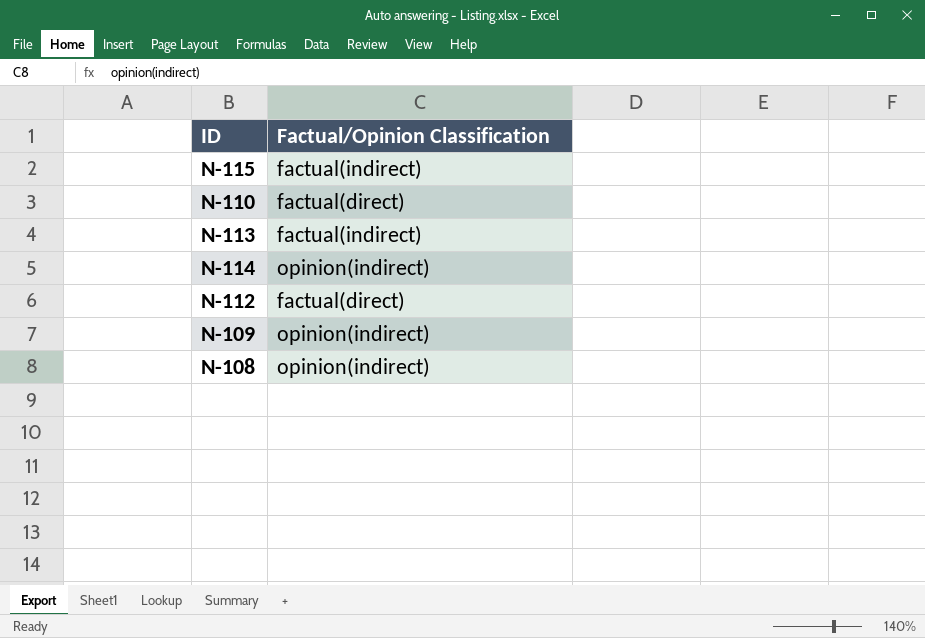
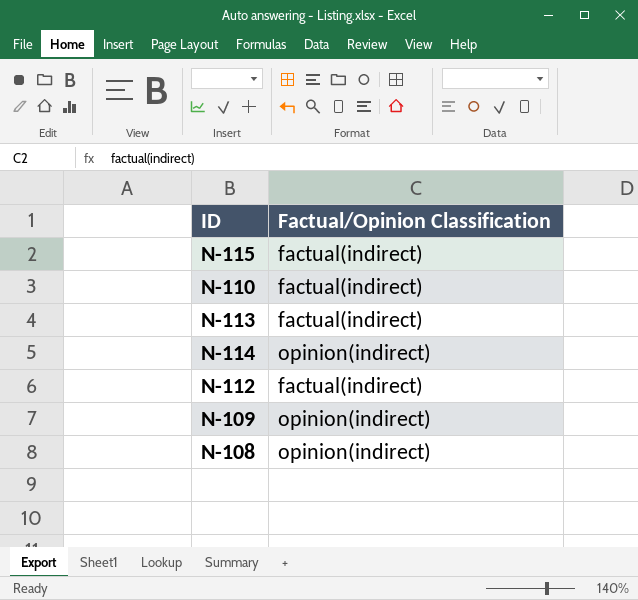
N-110 | Factual/Opinion Classification: factual(direct) -> factual(indirect)
N-112 | Factual/Opinion Classification: factual(direct) -> factual(indirect)

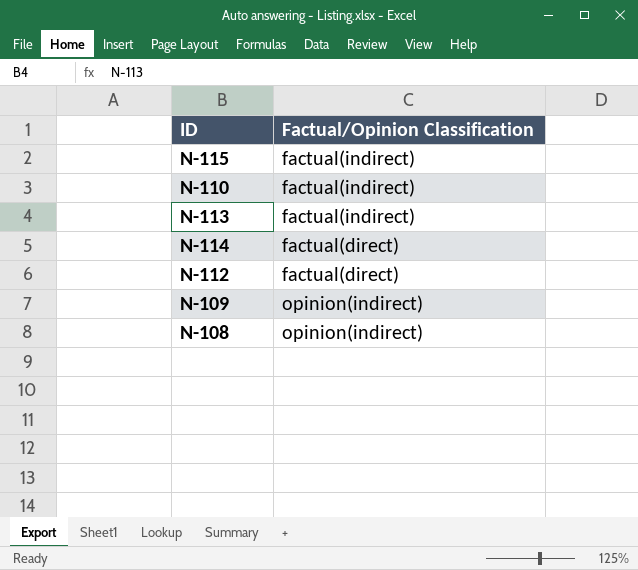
N-114 | Factual/Opinion Classification: opinion(indirect) -> factual(direct)
N-112 | Factual/Opinion Classification: factual(indirect) -> factual(direct)

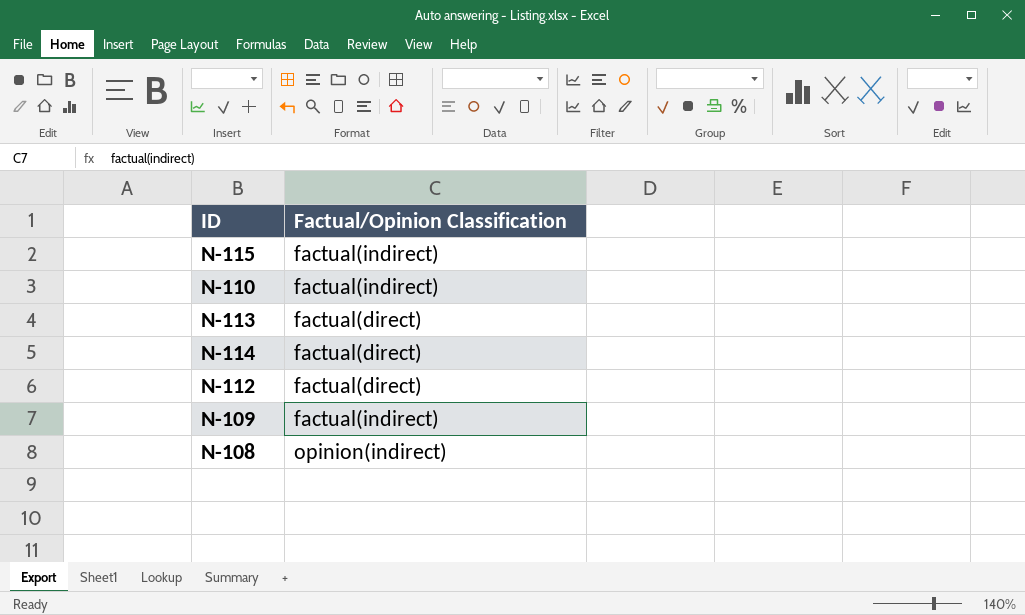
N-113 | Factual/Opinion Classification: factual(indirect) -> factual(direct)
N-109 | Factual/Opinion Classification: opinion(indirect) -> factual(indirect)

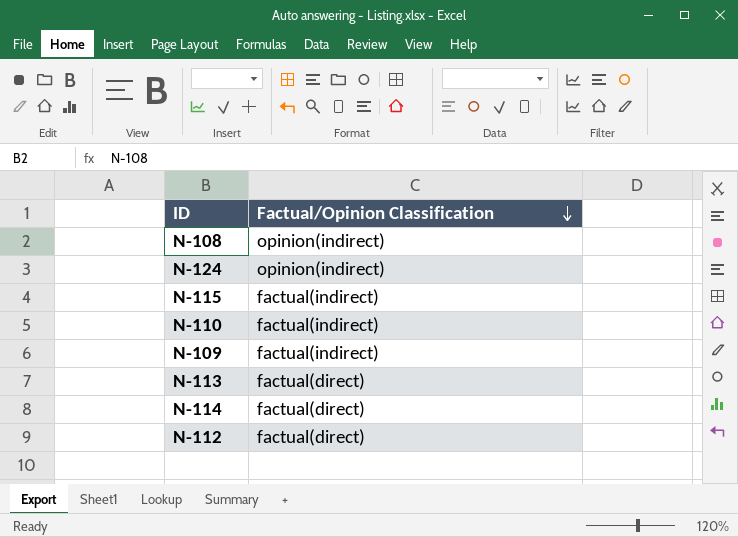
row order: none -> Factual/Opinion Classification descending
row N-124: none -> opinion(indirect)

